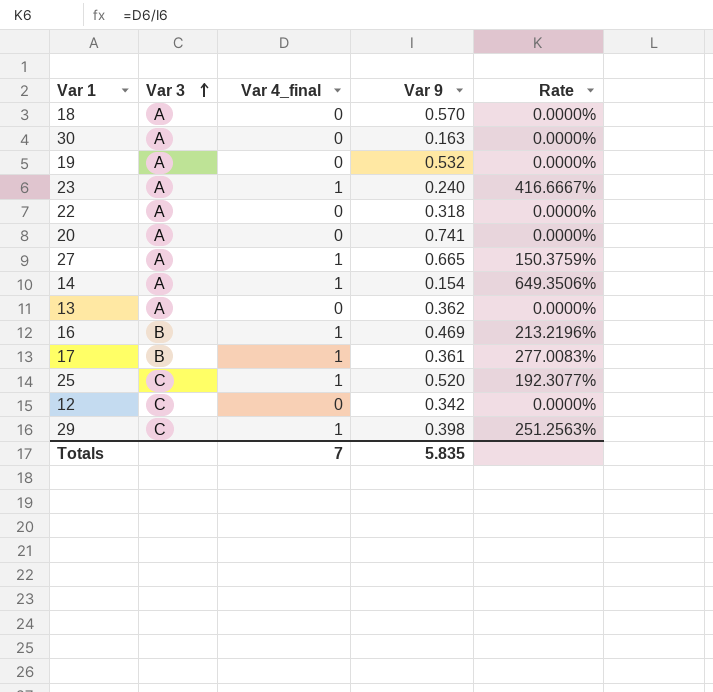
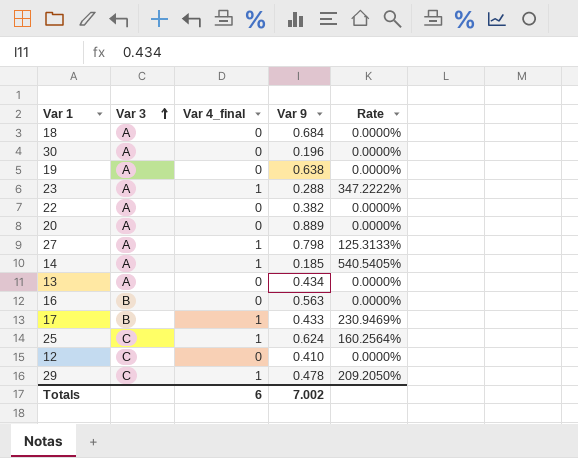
18 | Var 9: 0.570 -> 0.684
30 | Var 9: 0.163 -> 0.196
19 | Var 9: 0.532 -> 0.638
23 | Var 9: 0.240 -> 0.288
23 | Rate: 416.6667% -> 347.2222%
22 | Var 9: 0.318 -> 0.382
20 | Var 9: 0.741 -> 0.889
27 | Var 9: 0.665 -> 0.798
27 | Rate: 150.3759% -> 125.3133%
14 | Var 9: 0.154 -> 0.185
14 | Rate: 649.3506% -> 540.5405%
13 | Var 9: 0.362 -> 0.434
16 | Var 4_final: 1 -> 0
16 | Var 9: 0.469 -> 0.563
16 | Rate: 213.2196% -> 0.0000%
17 | Var 9: 0.361 -> 0.433
17 | Rate: 277.0083% -> 230.9469%
25 | Var 9: 0.520 -> 0.624
25 | Rate: 192.3077% -> 160.2564%
12 | Var 9: 0.342 -> 0.410
29 | Var 9: 0.398 -> 0.478
29 | Rate: 251.2563% -> 209.2050%
Totals | Var 4_final: 7 -> 6
Totals | Var 9: 5.835 -> 7.002

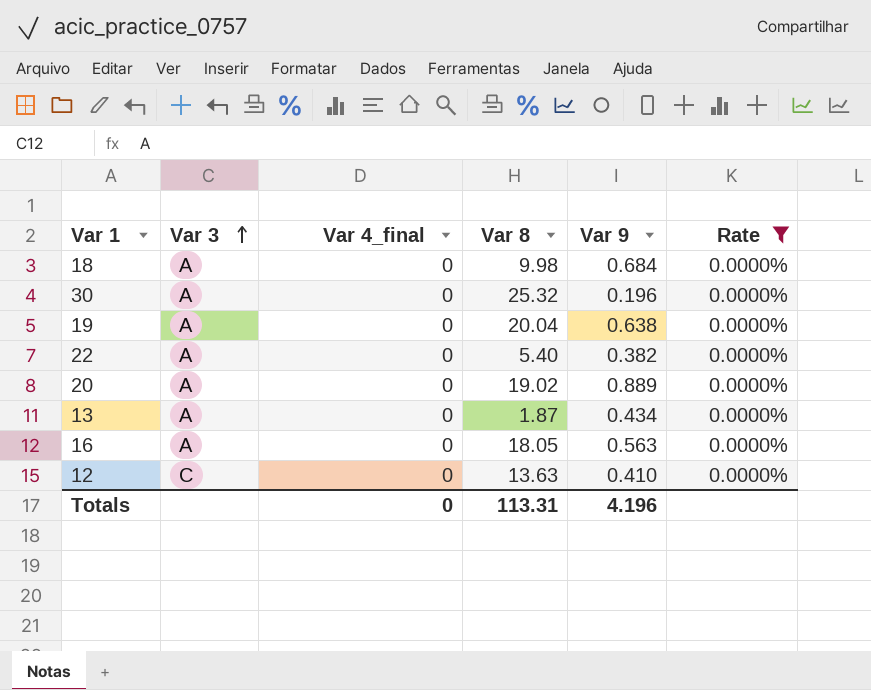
filter: none -> Rate = 0.0000%
column Var 8 | position: none -> 4
16 | Var 3: B -> A
Totals | Var 4_final: 6 -> 0
Totals | Var 9: 7.002 -> 4.196

